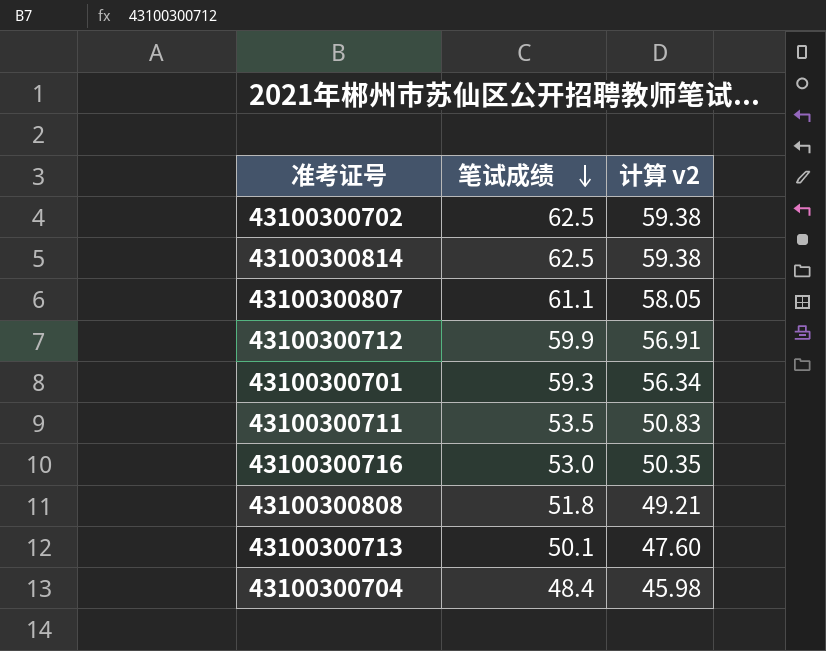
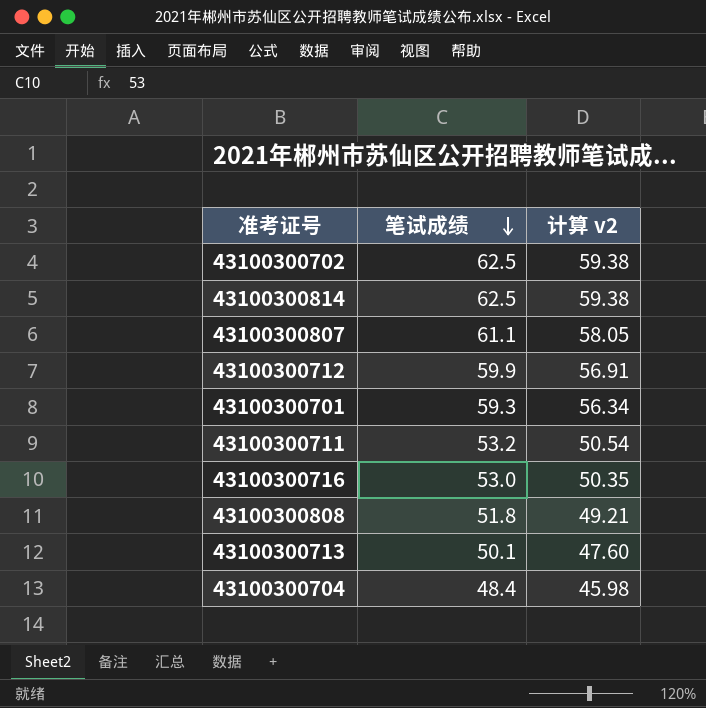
43100300711 | 笔试成绩: 53.5 -> 53.2
43100300711 | 计算 v2: 50.83 -> 50.54

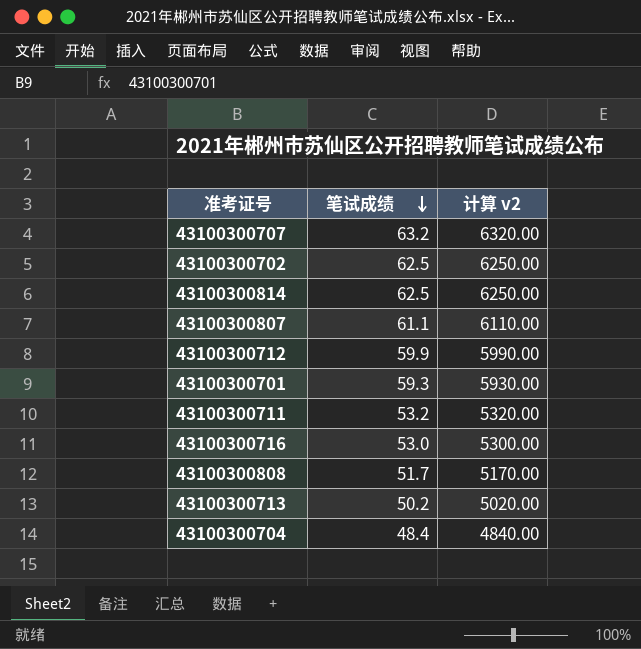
column 计算 v2 | formula: [笔试成绩] * 0.95 -> [笔试成绩] * 100
row 43100300707: none -> 63.2 | 6320.00
43100300808 | 笔试成绩: 51.8 -> 51.7
43100300713 | 笔试成绩: 50.1 -> 50.2

